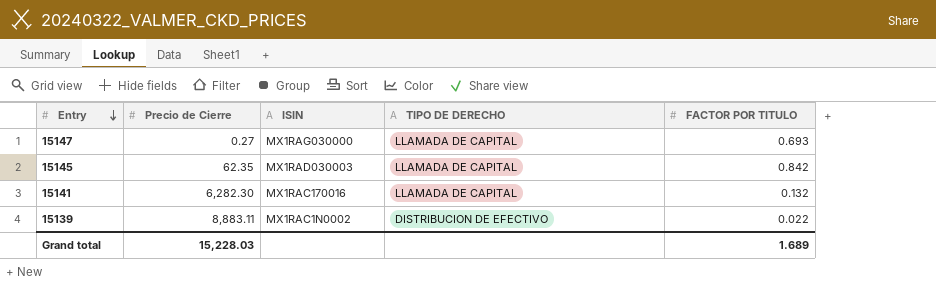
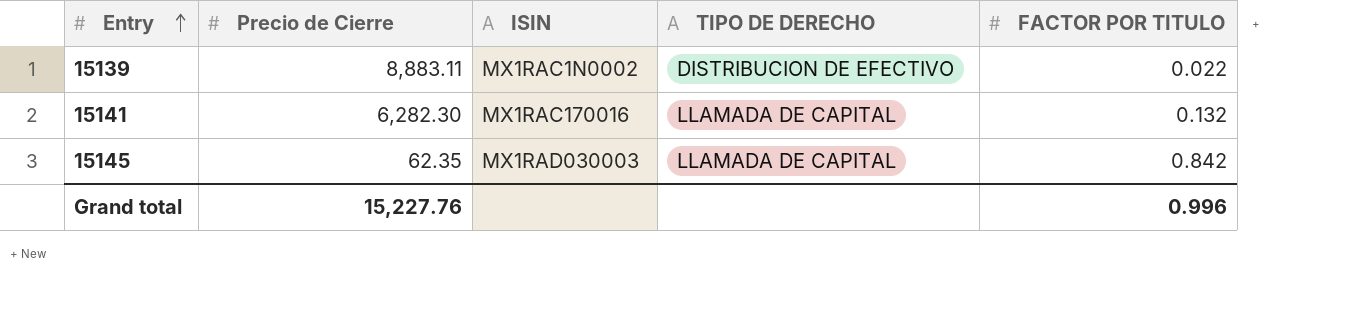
row order: Entry descending -> Entry ascending
row 15147: 0.27 | MX1RAG030000 | LLAMADA DE CAPITAL | 0.693 -> none
Grand total | Precio de Cierre: 15,228.03 -> 15,227.76
Grand total | FACTOR POR TITULO: 1.689 -> 0.996

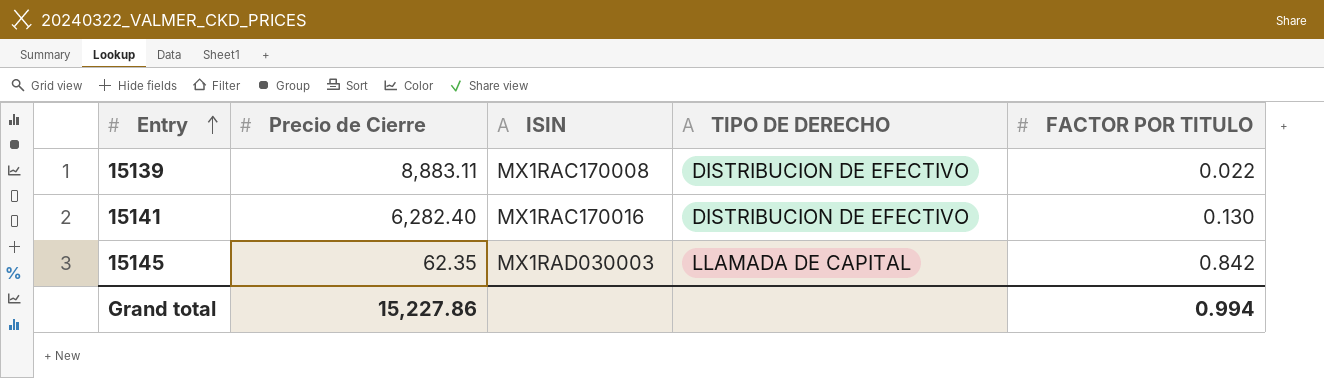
15139 | ISIN: MX1RAC1N0002 -> MX1RAC170008
15141 | Precio de Cierre: 6,282.30 -> 6,282.40
15141 | TIPO DE DERECHO: LLAMADA DE CAPITAL -> DISTRIBUCION DE EFECTIVO
15141 | FACTOR POR TITULO: 0.132 -> 0.130
Grand total | Precio de Cierre: 15,227.76 -> 15,227.86
Grand total | FACTOR POR TITULO: 0.996 -> 0.994

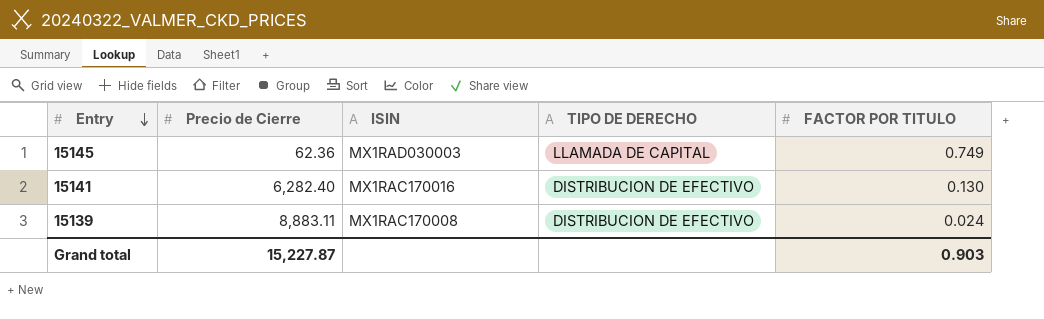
row order: Entry ascending -> Entry descending
15145 | Precio de Cierre: 62.35 -> 62.36
15145 | FACTOR POR TITULO: 0.842 -> 0.749
15139 | FACTOR POR TITULO: 0.022 -> 0.024
Grand total | Precio de Cierre: 15,227.86 -> 15,227.87
Grand total | FACTOR POR TITULO: 0.994 -> 0.903

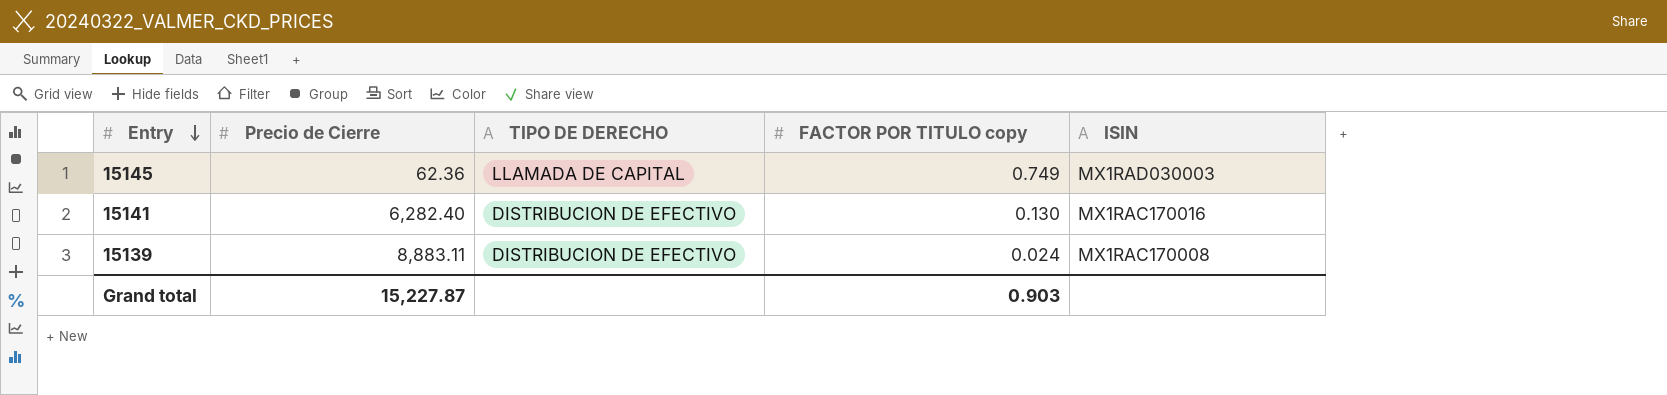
column name: FACTOR POR TITULO -> FACTOR POR TITULO copy
column ISIN | position: 3 -> 5

